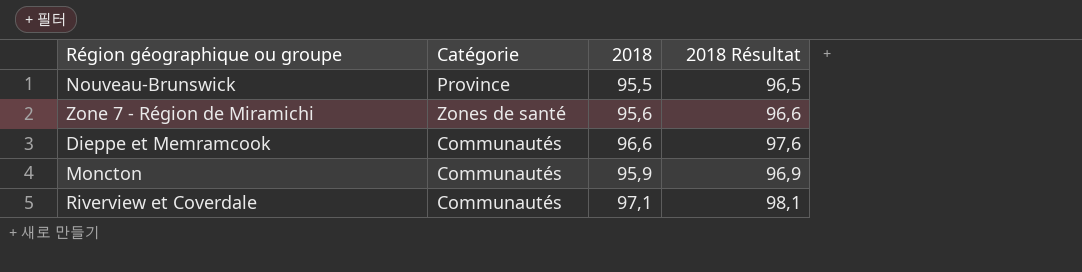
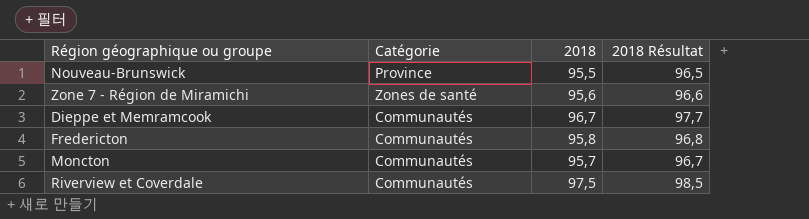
Dieppe et Memramcook | 2018: 96,6 -> 96,7
Dieppe et Memramcook | 2018 Résultat: 97,6 -> 97,7
row Fredericton: none -> Communautés | 95,8 | 96,8
Moncton | 2018: 95,9 -> 95,7
Moncton | 2018 Résultat: 96,9 -> 96,7
Riverview et Coverdale | 2018: 97,1 -> 97,5
Riverview et Coverdale | 2018 Résultat: 98,1 -> 98,5

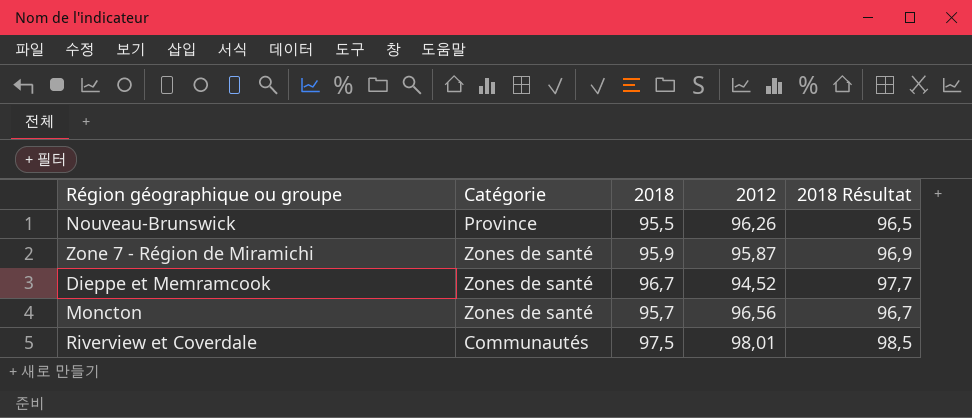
column 2012 | position: none -> 4
row Fredericton: Communautés | 95,8 | 96,8 -> none
Zone 7 - Région de Miramichi | 2018: 95,6 -> 95,9
Zone 7 - Région de Miramichi | 2018 Résultat: 96,6 -> 96,9
Dieppe et Memramcook | Catégorie: Communautés -> Zones de santé
Moncton | Catégorie: Communautés -> Zones de santé

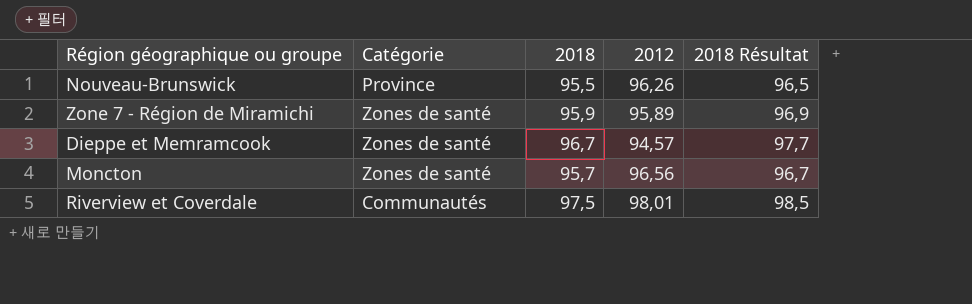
Zone 7 - Région de Miramichi | 2012: 95,87 -> 95,89
Dieppe et Memramcook | 2012: 94,52 -> 94,57

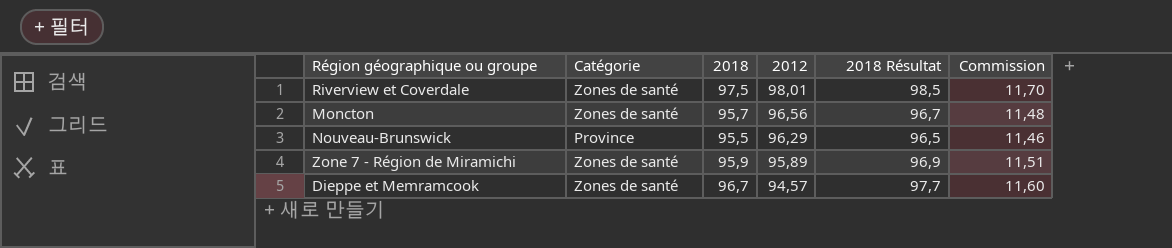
row order: none -> 2012 descending
column Commission | formula: none -> [2018] * 0,12
Riverview et Coverdale | Catégorie: Communautés -> Zones de santé
Nouveau-Brunswick | 2012: 96,26 -> 96,29

